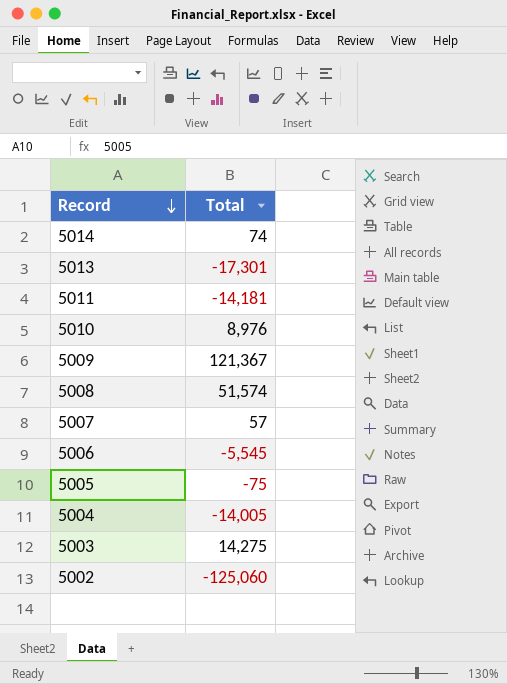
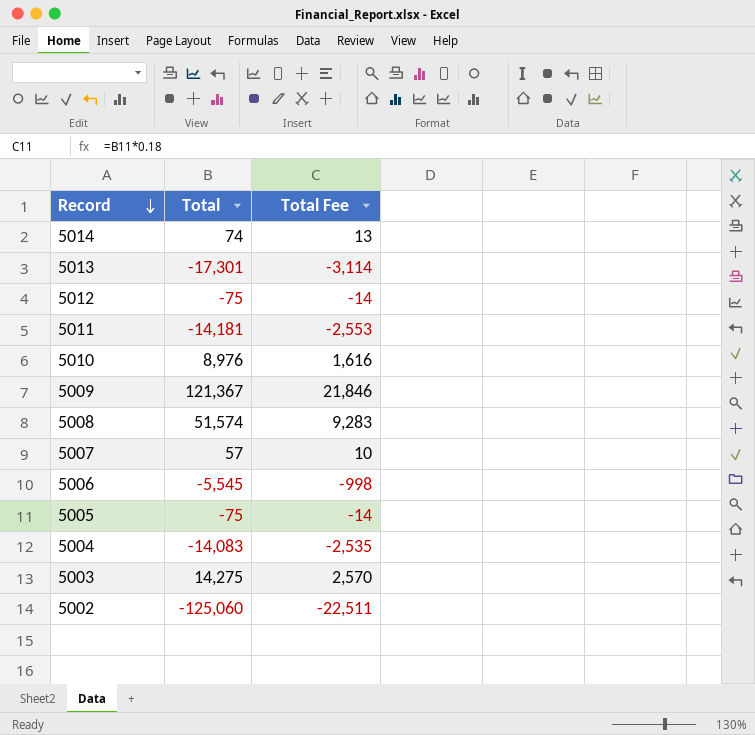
column Total Fee | formula: none -> [Total] * 0.18
row 5012: none -> -75 | -14
5004 | Total: -14,005 -> -14,083

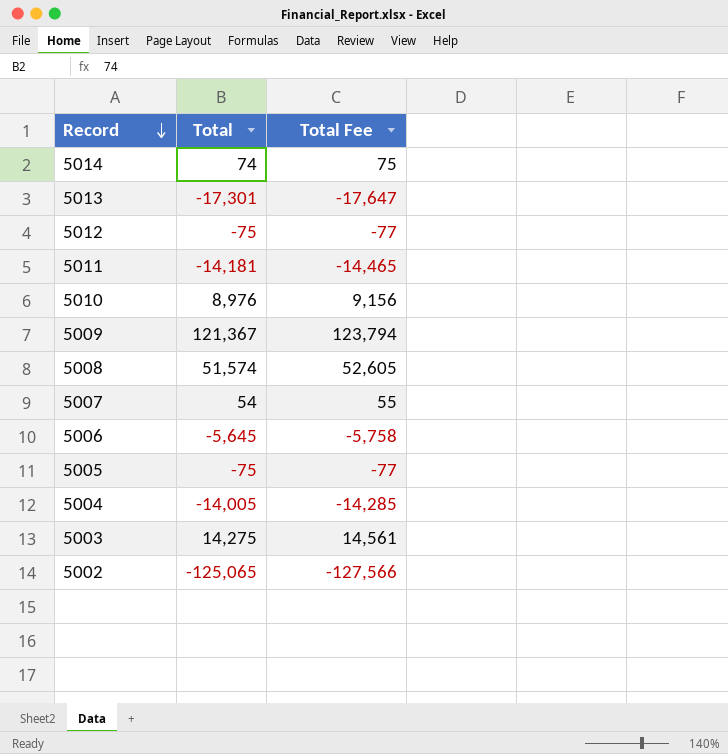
column Total Fee | formula: [Total] * 0.18 -> [Total] * 1.02
5007 | Total: 57 -> 54
5006 | Total: -5,545 -> -5,645
5004 | Total: -14,083 -> -14,005
5002 | Total: -125,060 -> -125,065

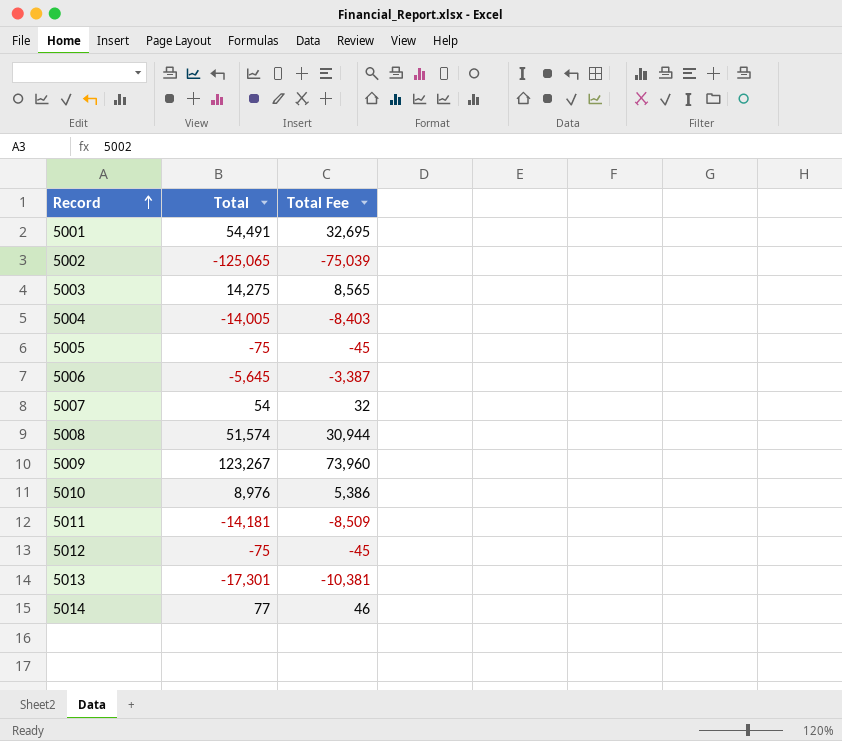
row order: Record descending -> Record ascending
column Total Fee | formula: [Total] * 1.02 -> [Total] * 0.6
row 5001: none -> 54,491 | 32,695
5009 | Total: 121,367 -> 123,267
5014 | Total: 74 -> 77

